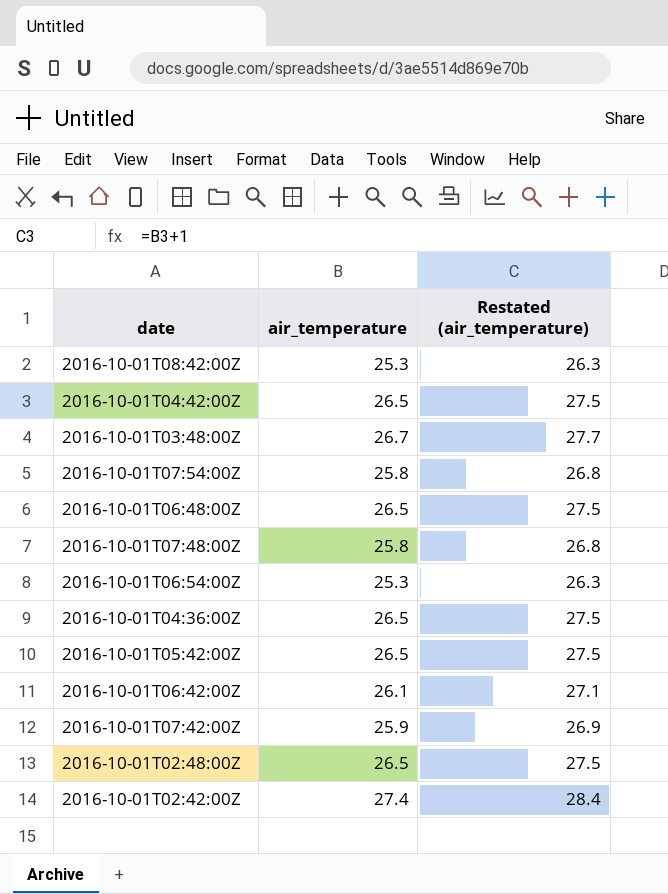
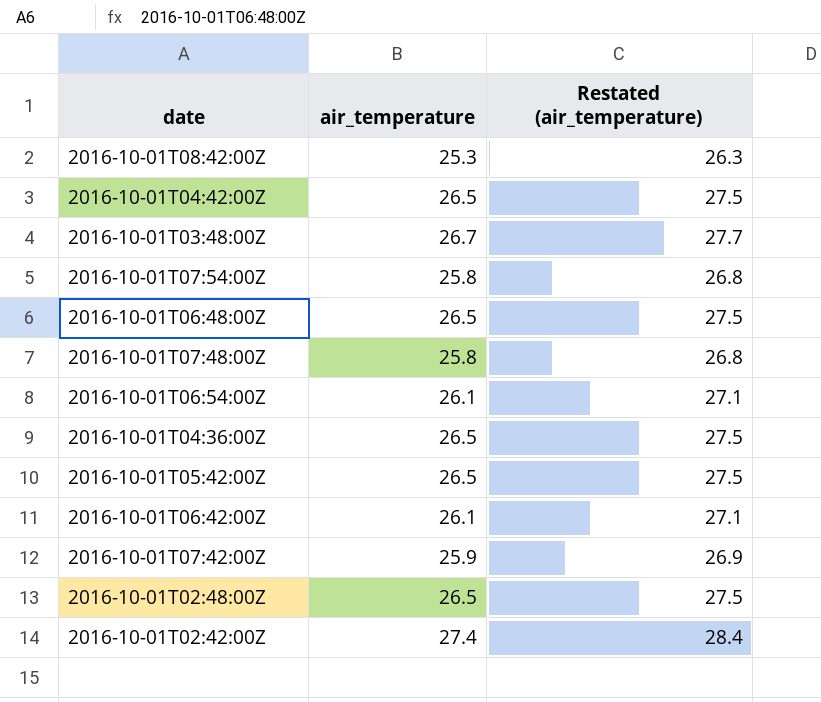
2016-10-01T06:54:00Z | air_temperature: 25.3 -> 26.1
2016-10-01T06:54:00Z | Restated (air_temperature): 26.3 -> 27.1

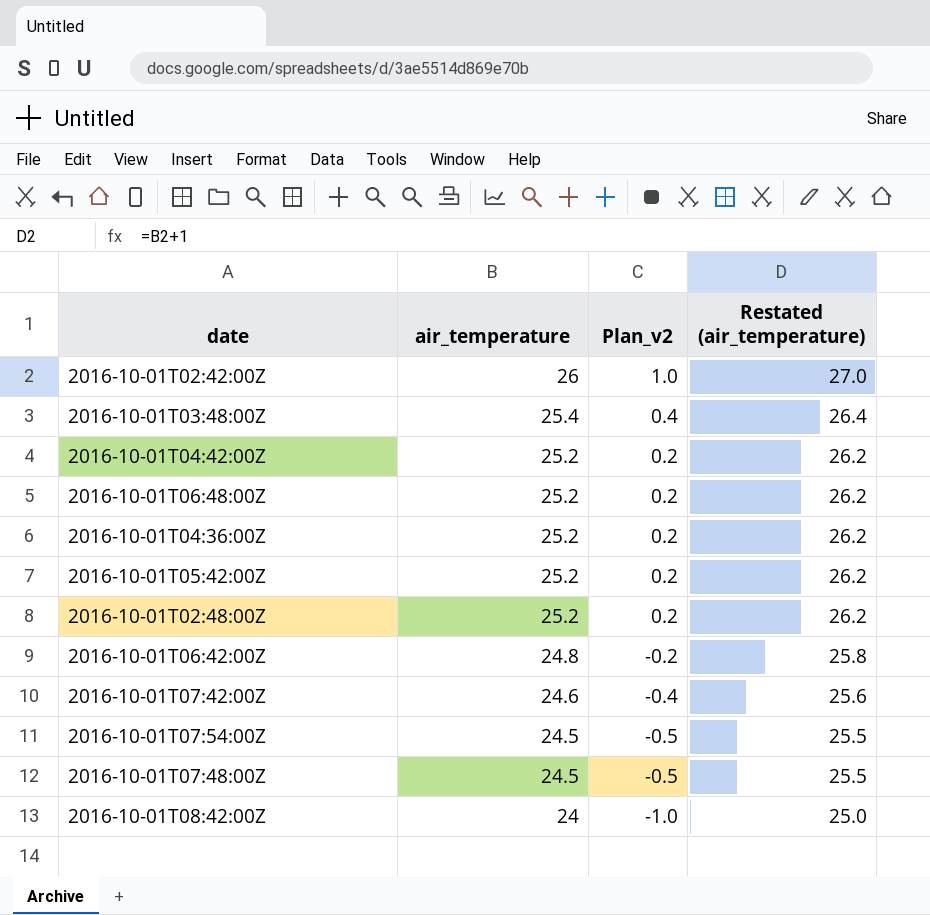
row order: none -> air_temperature descending
column Plan_v2 | formula: none -> [air_temperature] - 25
row 2016-10-01T06:54:00Z: 26.1 | 27.1 -> none
2016-10-01T02:42:00Z | air_temperature: 27.4 -> 26
2016-10-01T02:42:00Z | Restated (air_temperature): 28.4 -> 27.0
2016-10-01T03:48:00Z | air_temperature: 26.7 -> 25.4
2016-10-01T03:48:00Z | Restated (air_temperature): 27.7 -> 26.4
2016-10-01T04:42:00Z | air_temperature: 26.5 -> 25.2
2016-10-01T04:42:00Z | Restated (air_temperature): 27.5 -> 26.2
2016-10-01T06:48:00Z | air_temperature: 26.5 -> 25.2
2016-10-01T06:48:00Z | Restated (air_temperature): 27.5 -> 26.2
2016-10-01T04:36:00Z | air_temperature: 26.5 -> 25.2
2016-10-01T04:36:00Z | Restated (air_temperature): 27.5 -> 26.2
2016-10-01T05:42:00Z | air_temperature: 26.5 -> 25.2
2016-10-01T05:42:00Z | Restated (air_temperature): 27.5 -> 26.2
2016-10-01T02:48:00Z | air_temperature: 26.5 -> 25.2
2016-10-01T02:48:00Z | Restated (air_temperature): 27.5 -> 26.2
2016-10-01T06:42:00Z | air_temperature: 26.1 -> 24.8
2016-10-01T06:42:00Z | Restated (air_temperature): 27.1 -> 25.8
2016-10-01T07:42:00Z | air_temperature: 25.9 -> 24.6
2016-10-01T07:42:00Z | Restated (air_temperature): 26.9 -> 25.6
2016-10-01T07:54:00Z | air_temperature: 25.8 -> 24.5
2016-10-01T07:54:00Z | Restated (air_temperature): 26.8 -> 25.5
2016-10-01T07:48:00Z | air_temperature: 25.8 -> 24.5
2016-10-01T07:48:00Z | Restated (air_temperature): 26.8 -> 25.5
2016-10-01T08:42:00Z | air_temperature: 25.3 -> 24
2016-10-01T08:42:00Z | Restated (air_temperature): 26.3 -> 25.0

